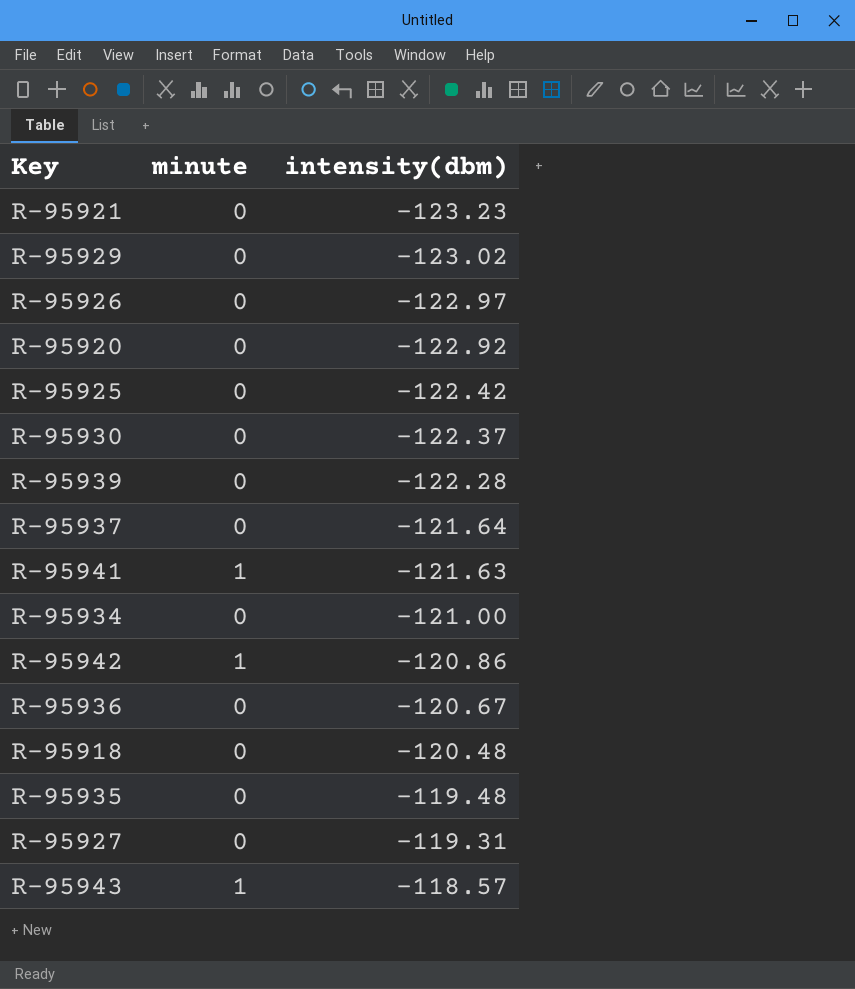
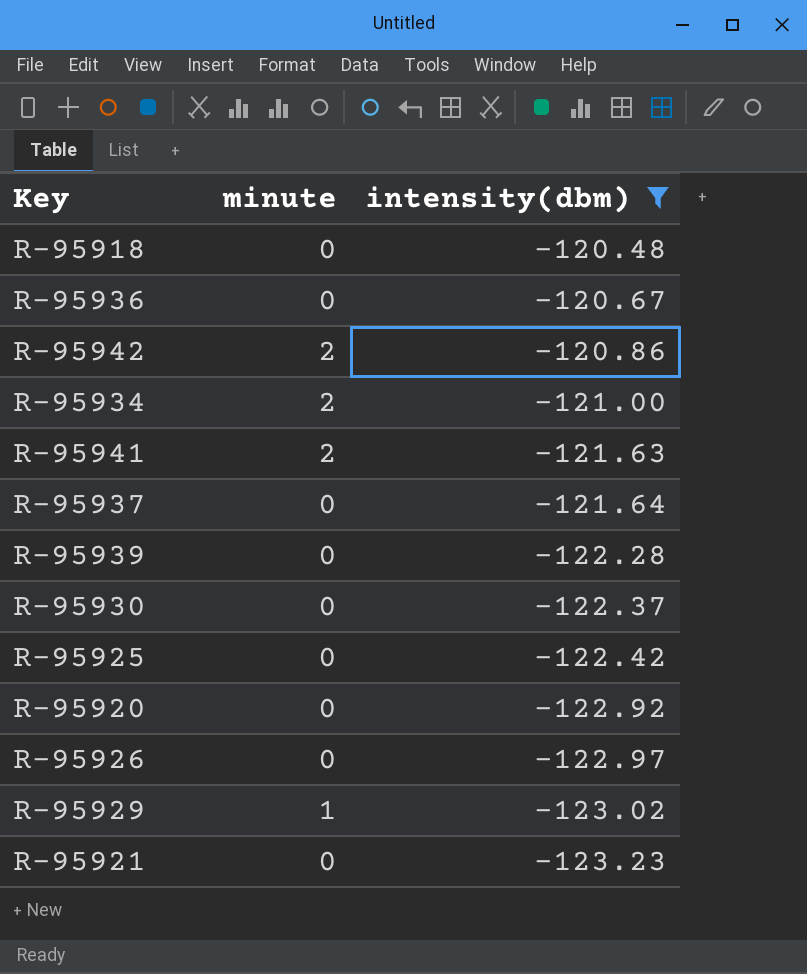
filter: none -> intensity(dbm) <= -120.48
row order: intensity(dbm) ascending -> intensity(dbm) descending
R-95942 | minute: 1 -> 2
R-95934 | minute: 0 -> 2
R-95941 | minute: 1 -> 2
R-95929 | minute: 0 -> 1

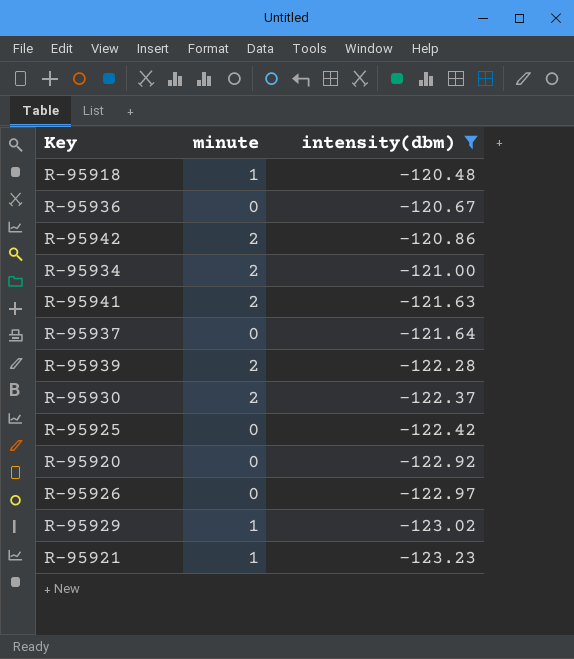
R-95918 | minute: 0 -> 1
R-95939 | minute: 0 -> 2
R-95930 | minute: 0 -> 2
R-95921 | minute: 0 -> 1

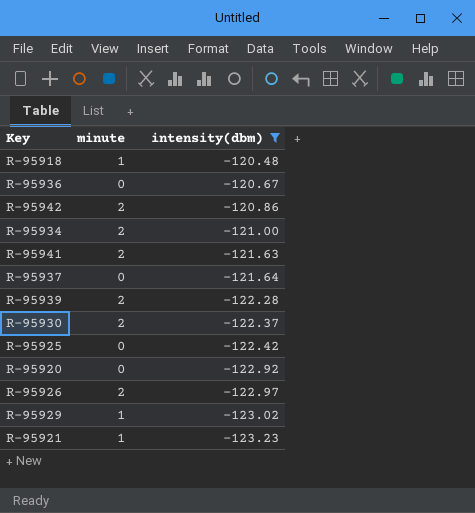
R-95926 | minute: 0 -> 2

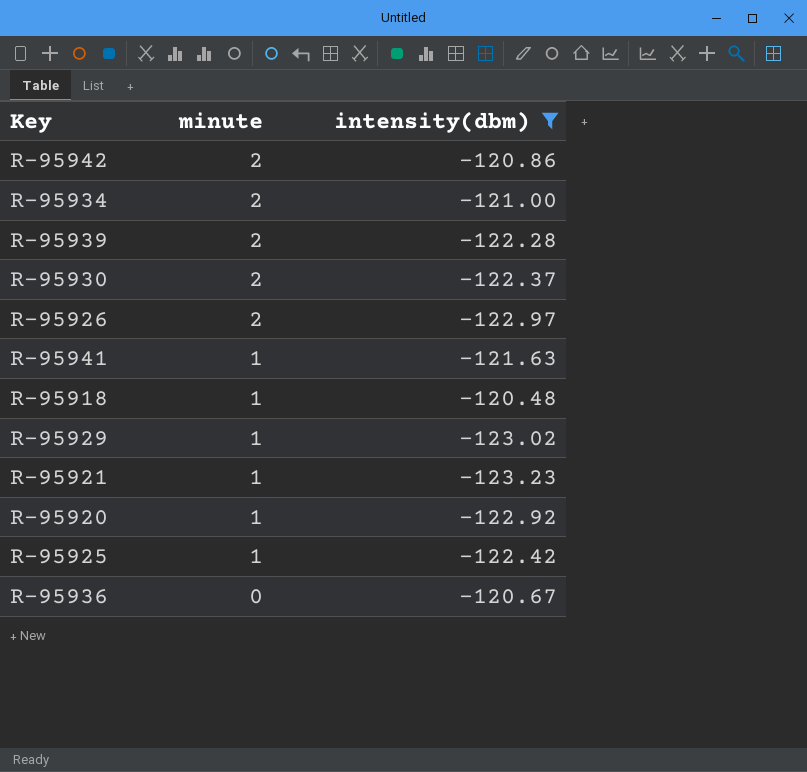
row order: intensity(dbm) descending -> minute descending
row R-95937: 0 | -121.64 -> none
R-95941 | minute: 2 -> 1
R-95920 | minute: 0 -> 1
R-95925 | minute: 0 -> 1

